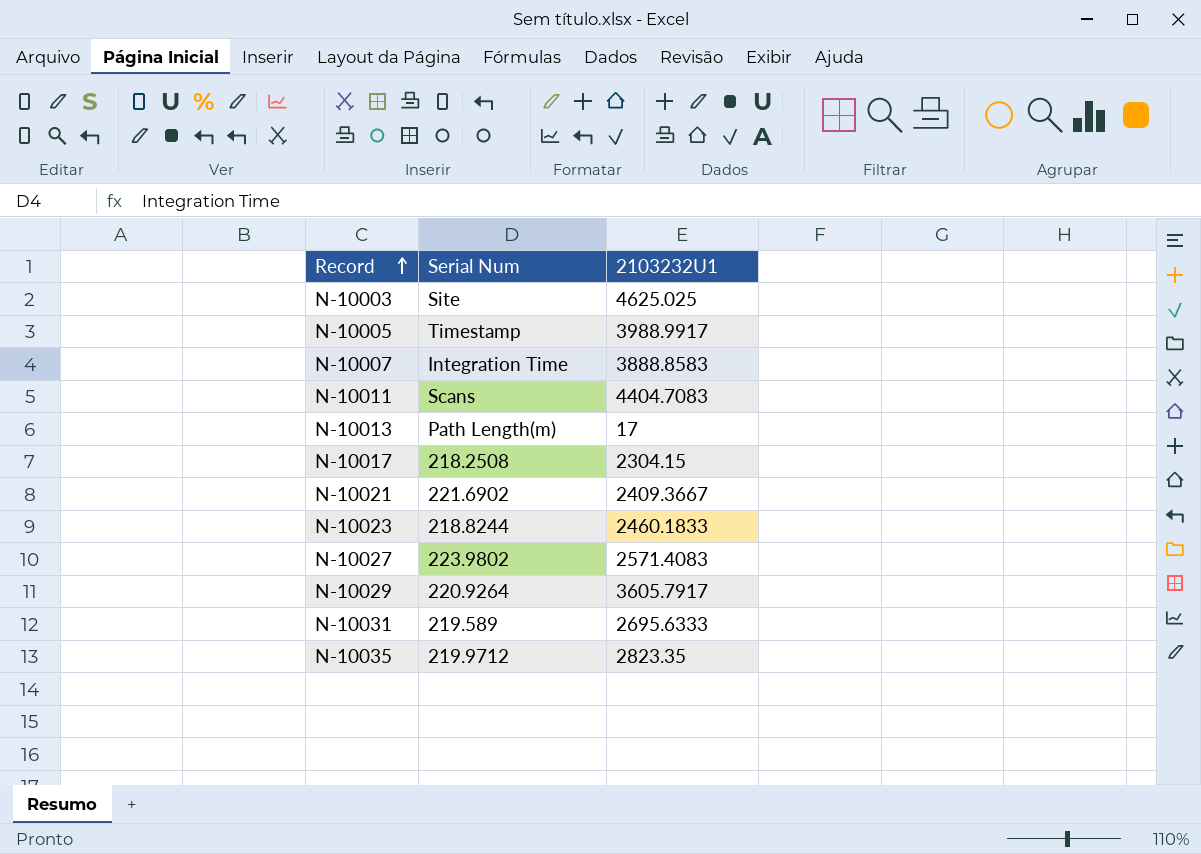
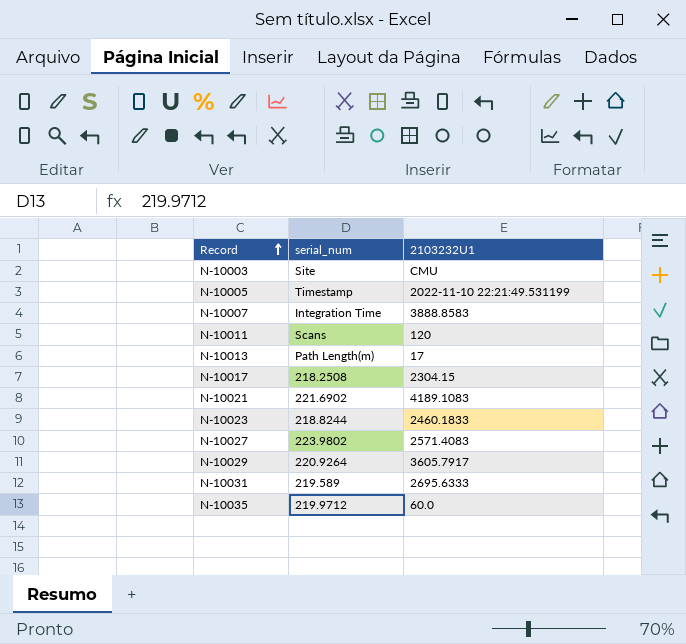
column name: Serial Num -> serial_num
N-10003 | 2103232U1: 4625.025 -> CMU
N-10005 | 2103232U1: 3988.9917 -> 2022-11-10 22:21:49.531199
N-10011 | 2103232U1: 4404.7083 -> 120
N-10021 | 2103232U1: 2409.3667 -> 4189.1083
N-10035 | 2103232U1: 2823.35 -> 60.0

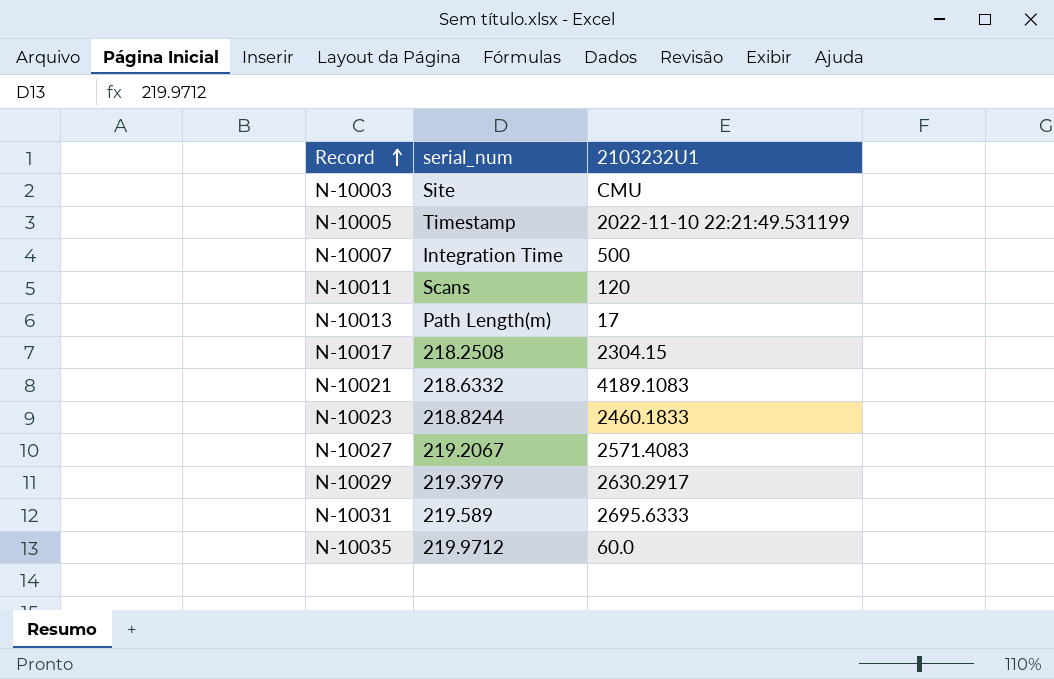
N-10007 | 2103232U1: 3888.8583 -> 500
N-10021 | serial_num: 221.6902 -> 218.6332
N-10027 | serial_num: 223.9802 -> 219.2067
N-10029 | serial_num: 220.9264 -> 219.3979
N-10029 | 2103232U1: 3605.7917 -> 2630.2917

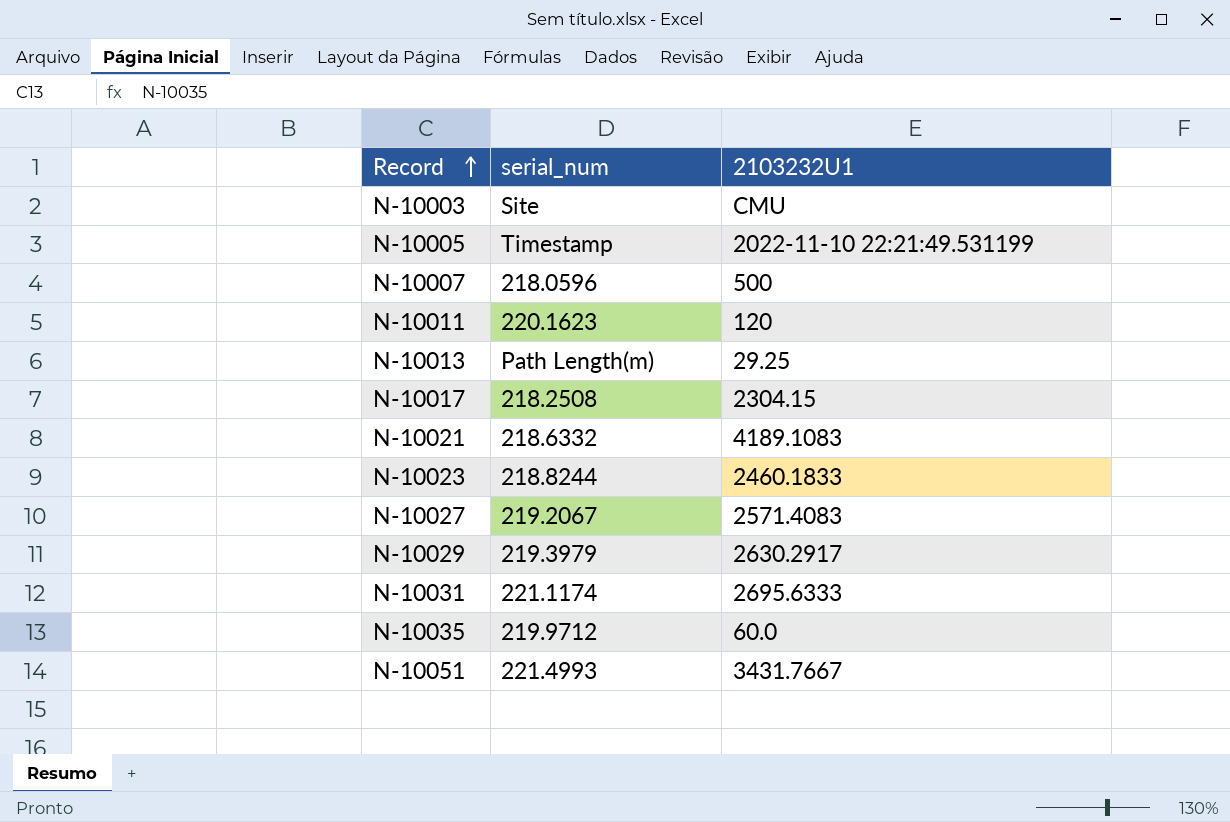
N-10007 | serial_num: Integration Time -> 218.0596
N-10011 | serial_num: Scans -> 220.1623
N-10013 | 2103232U1: 17 -> 29.25
N-10031 | serial_num: 219.589 -> 221.1174
row N-10051: none -> 221.4993 | 3431.7667

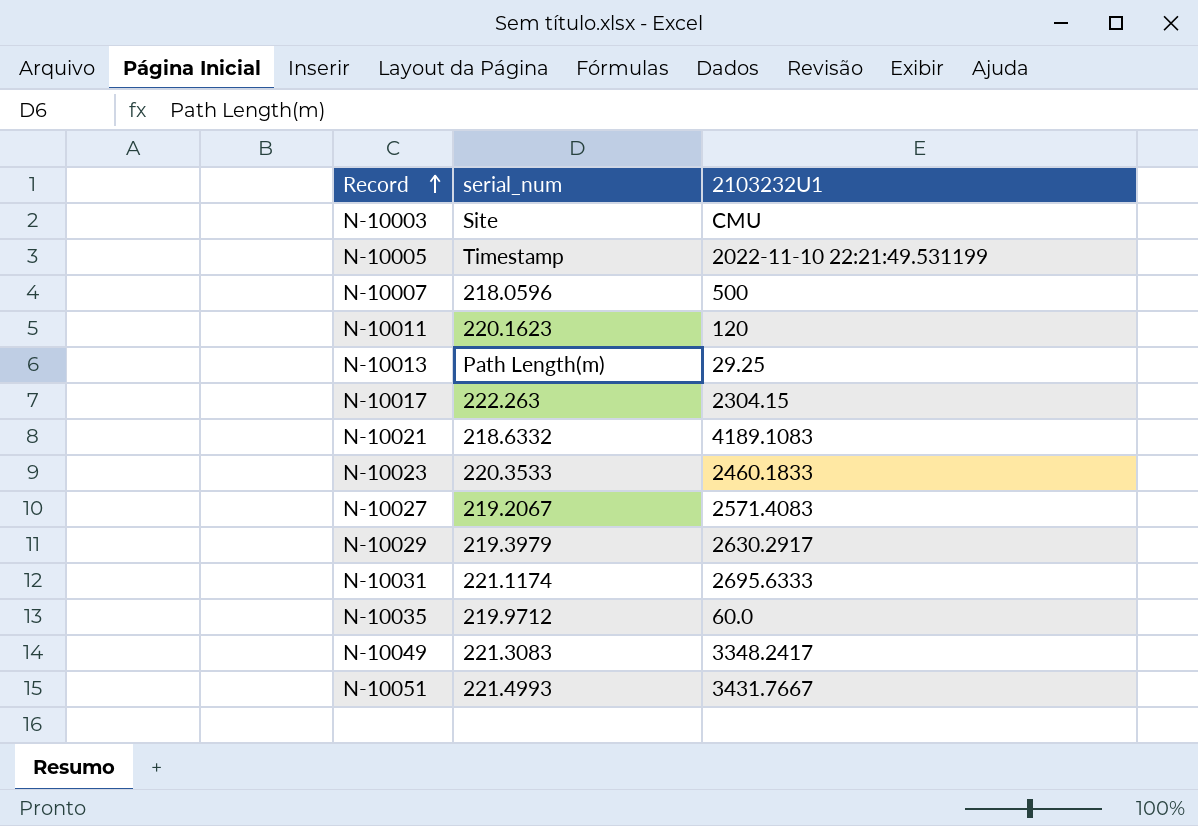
N-10017 | serial_num: 218.2508 -> 222.263
N-10023 | serial_num: 218.8244 -> 220.3533
row N-10049: none -> 221.3083 | 3348.2417

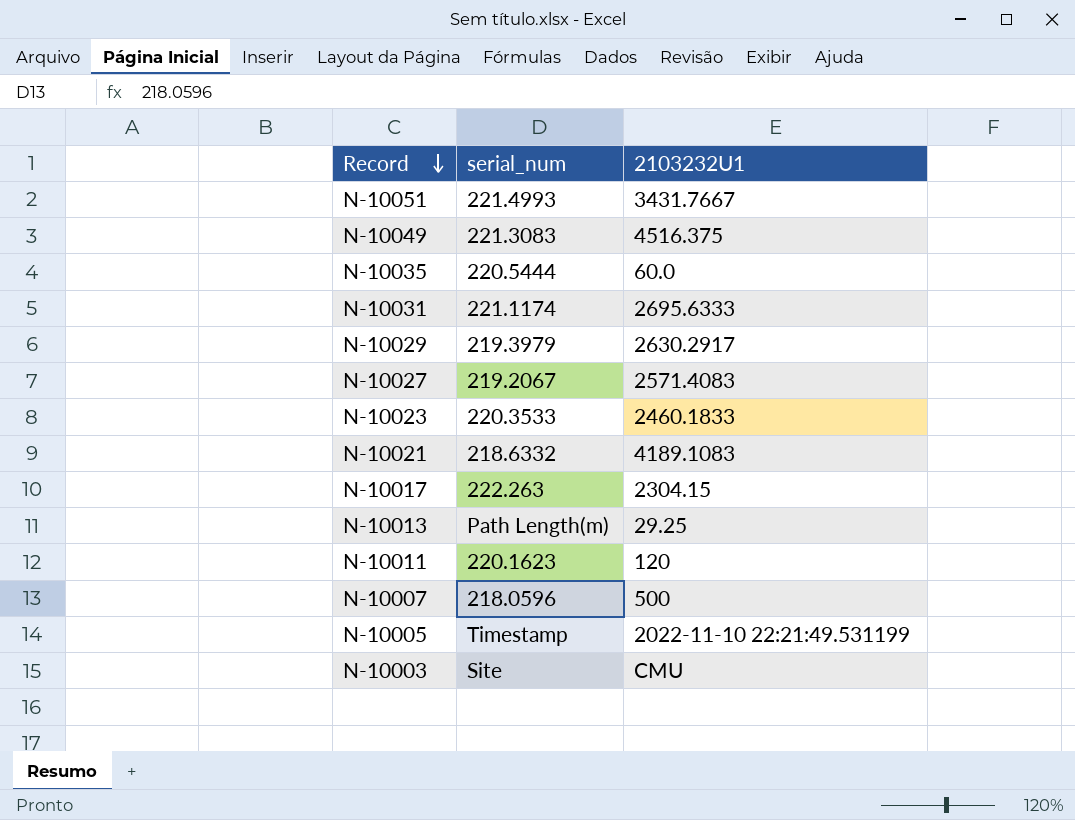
row order: Record ascending -> Record descending
N-10049 | 2103232U1: 3348.2417 -> 4516.375
N-10035 | serial_num: 219.9712 -> 220.5444

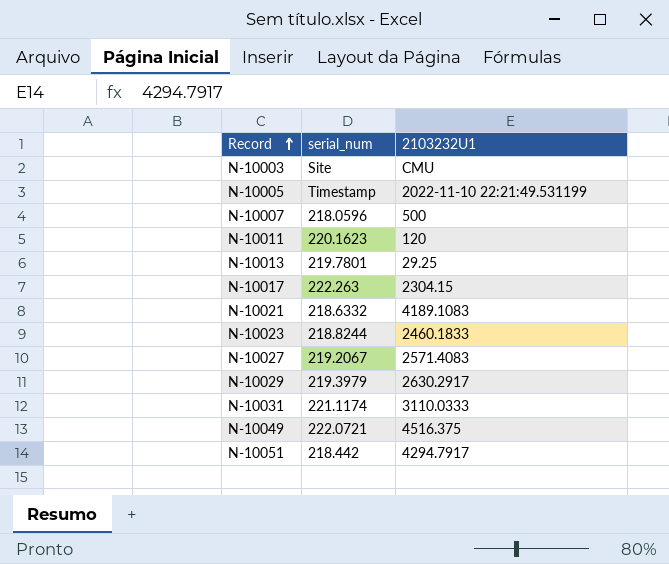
row order: Record descending -> Record ascending
row N-10035: 220.5444 | 60.0 -> none
N-10013 | serial_num: Path Length(m) -> 219.7801
N-10023 | serial_num: 220.3533 -> 218.8244
N-10031 | 2103232U1: 2695.6333 -> 3110.0333
N-10049 | serial_num: 221.3083 -> 222.0721
N-10051 | serial_num: 221.4993 -> 218.442
N-10051 | 2103232U1: 3431.7667 -> 4294.7917

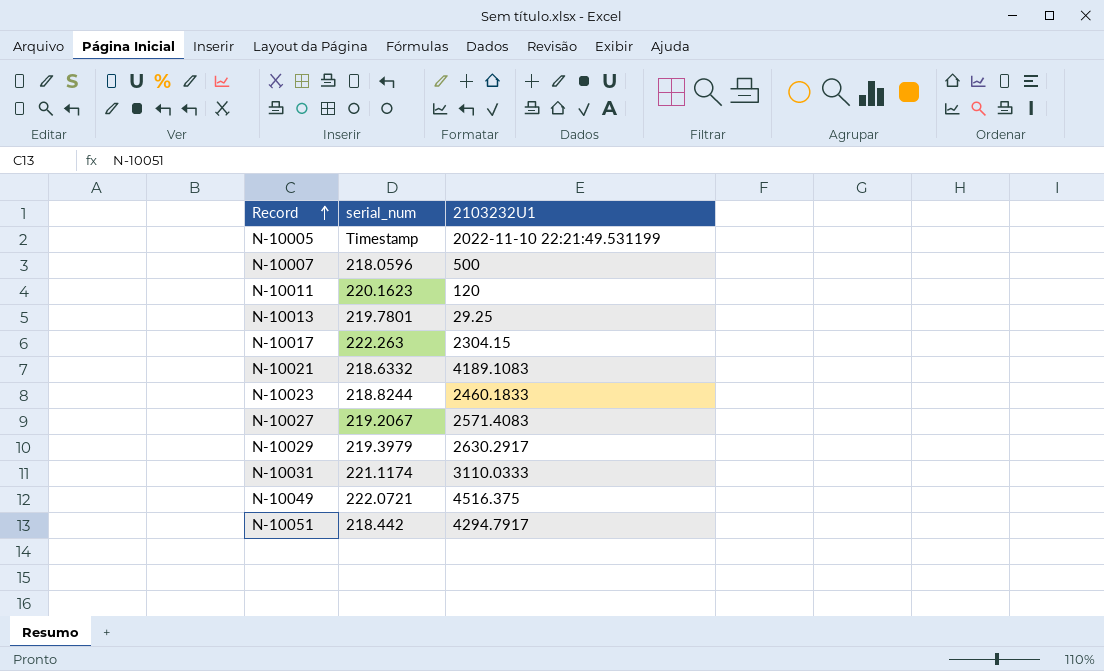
row N-10003: Site | CMU -> none

